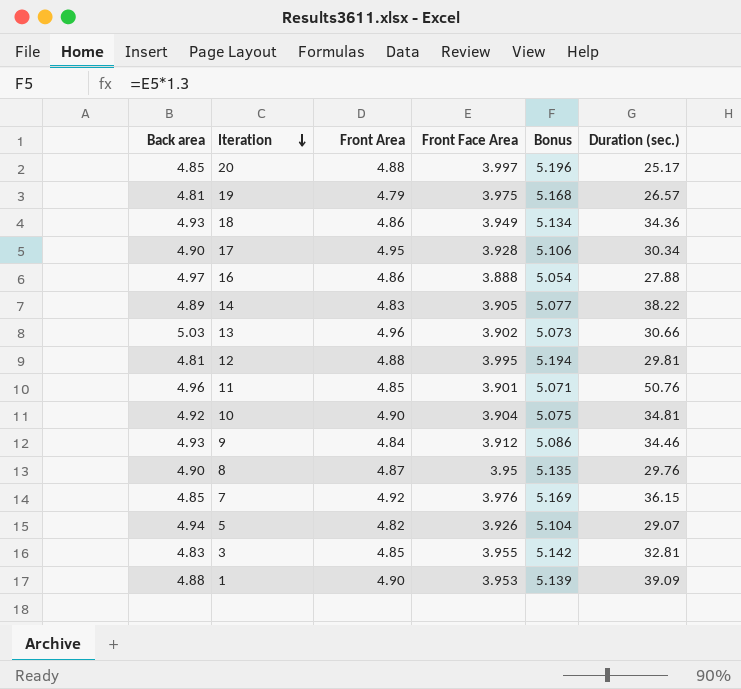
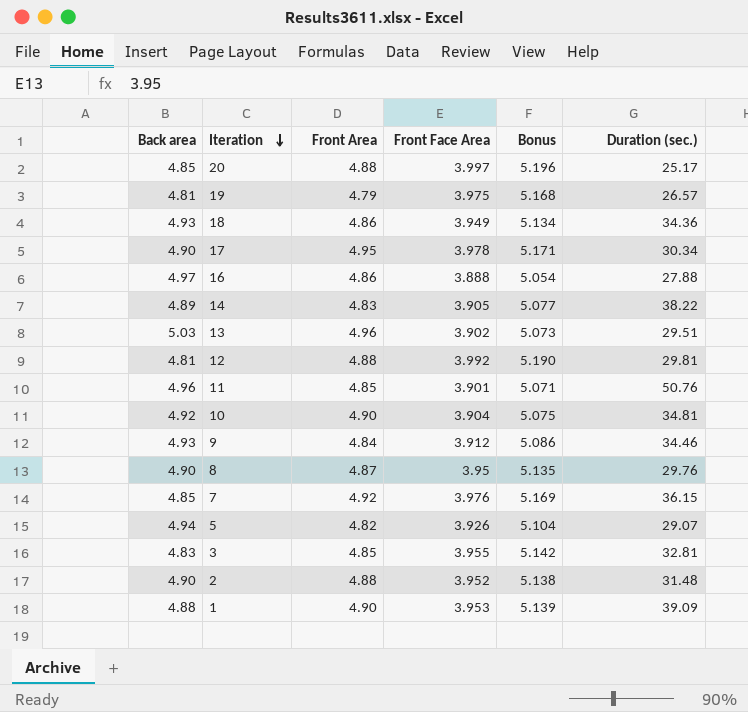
17 | Front Face Area: 3.928 -> 3.978
17 | Bonus: 5.106 -> 5.171
13 | Duration (sec.): 30.66 -> 29.51
12 | Front Face Area: 3.995 -> 3.992
12 | Bonus: 5.194 -> 5.190
row 2: none -> 4.90 | 4.88 | 3.952 | 5.138 | 31.48

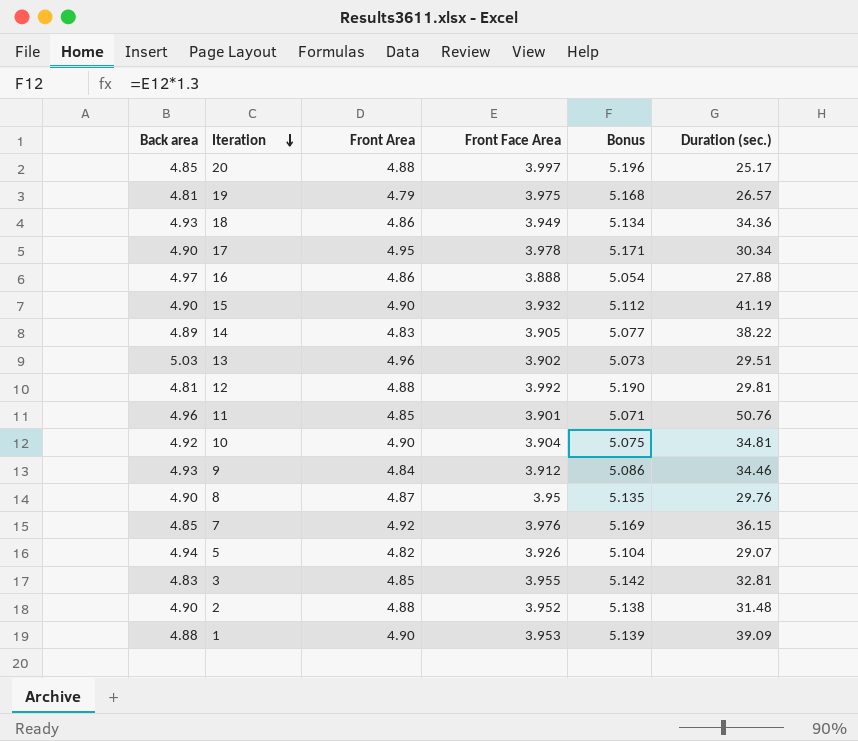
row 15: none -> 4.90 | 4.90 | 3.932 | 5.112 | 41.19

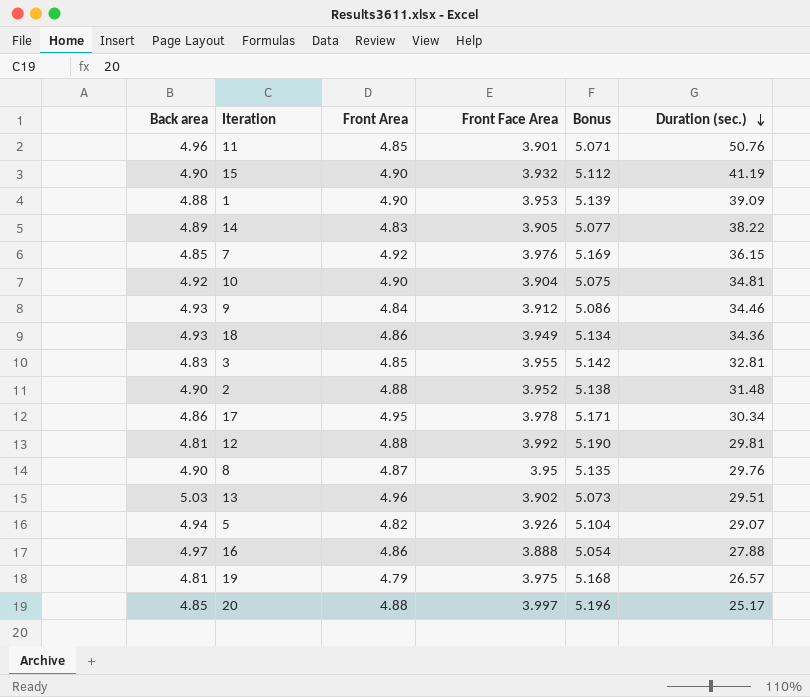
row order: Iteration descending -> Duration (sec.) descending
17 | Back area: 4.90 -> 4.86

